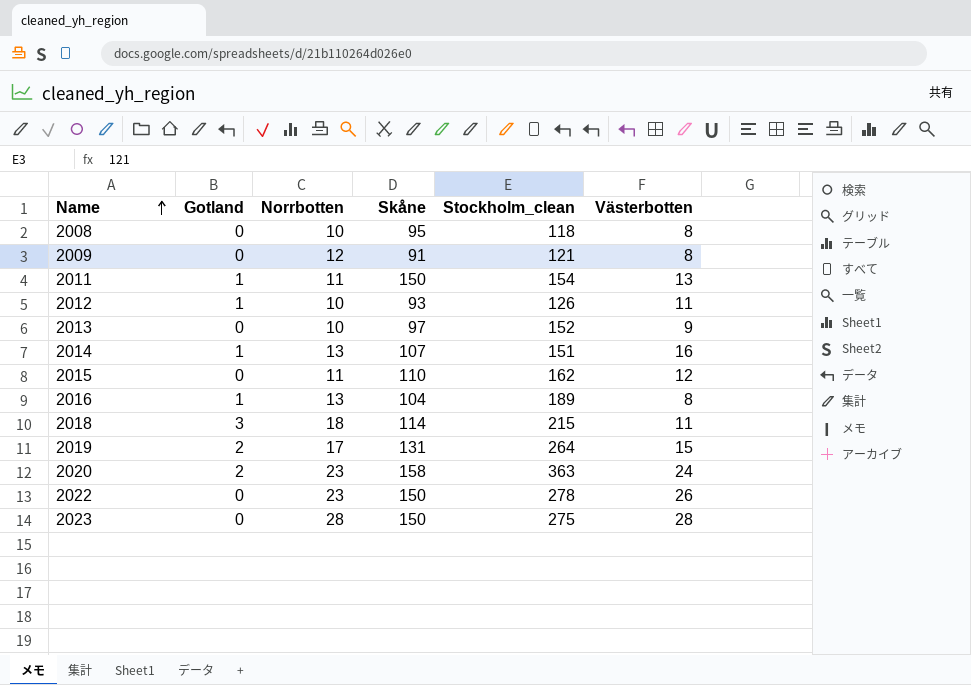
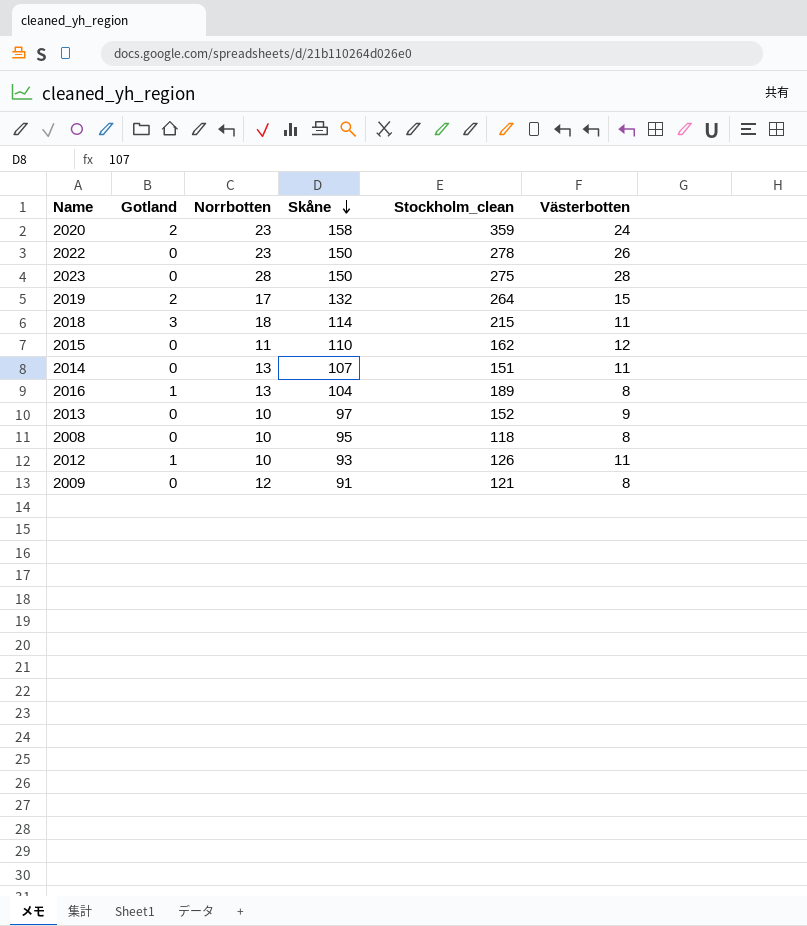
row order: Name ascending -> Skåne descending
row 2011: 1 | 11 | 150 | 154 | 13 -> none
2020 | Stockholm_clean: 363 -> 359
2019 | Skåne: 131 -> 132
2014 | Gotland: 1 -> 0
2014 | Västerbotten: 16 -> 11

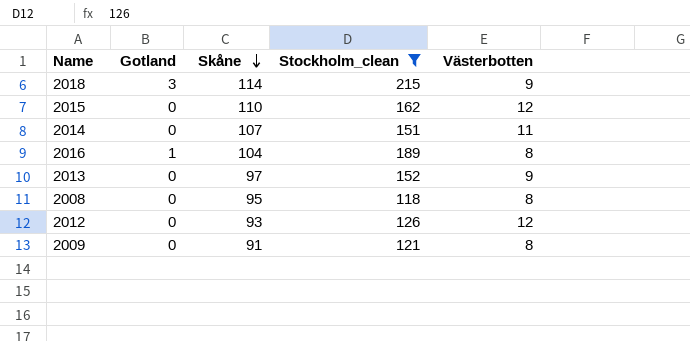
filter: none -> Stockholm_clean <= 215
column Norrbotten | position: 3 -> none
2018 | Västerbotten: 11 -> 9
2012 | Gotland: 1 -> 0
2012 | Västerbotten: 11 -> 12

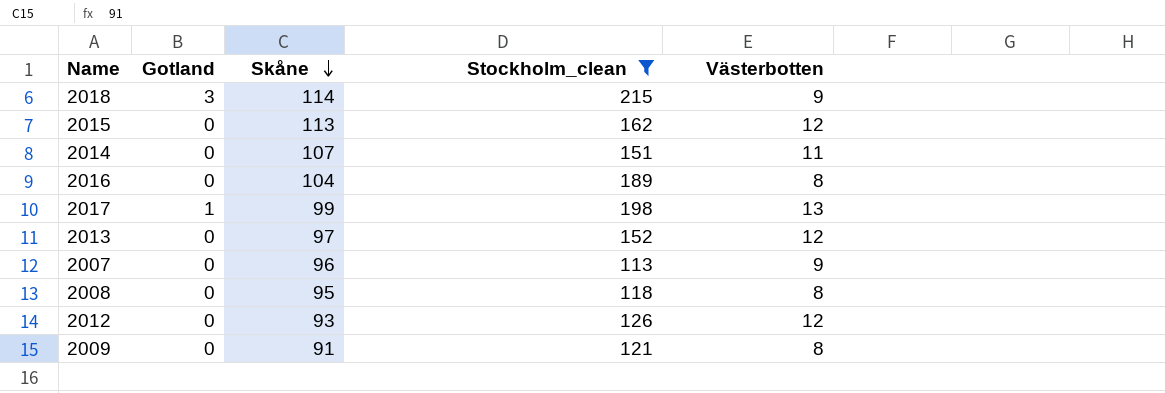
2015 | Skåne: 110 -> 113
2016 | Gotland: 1 -> 0
row 2017: none -> 1 | 99 | 198 | 13
2013 | Västerbotten: 9 -> 12
row 2007: none -> 0 | 96 | 113 | 9

